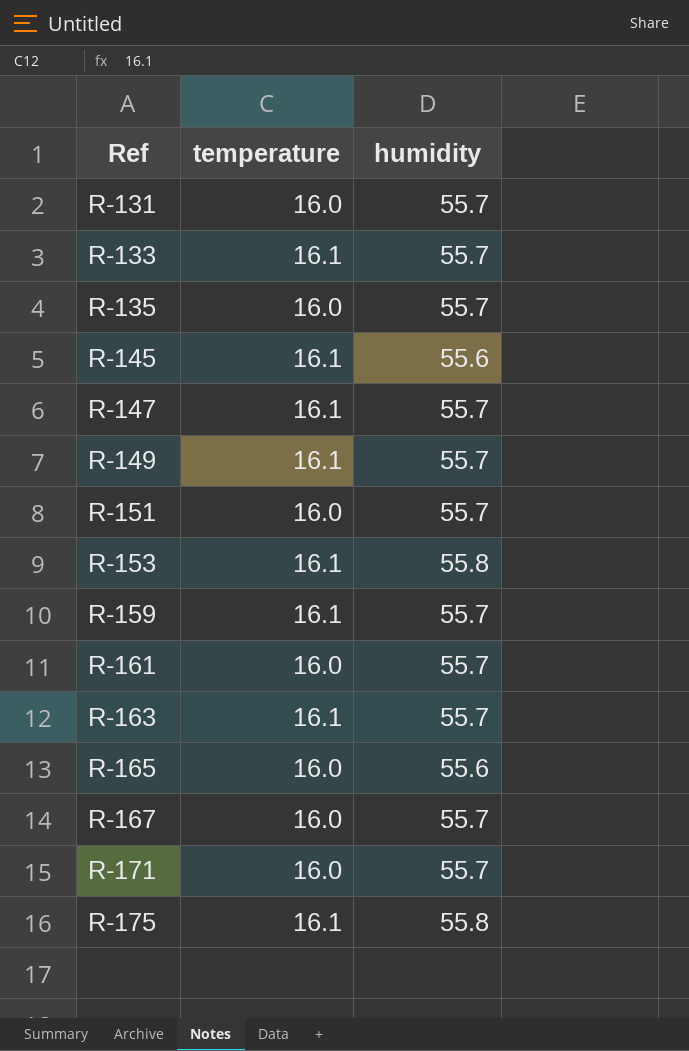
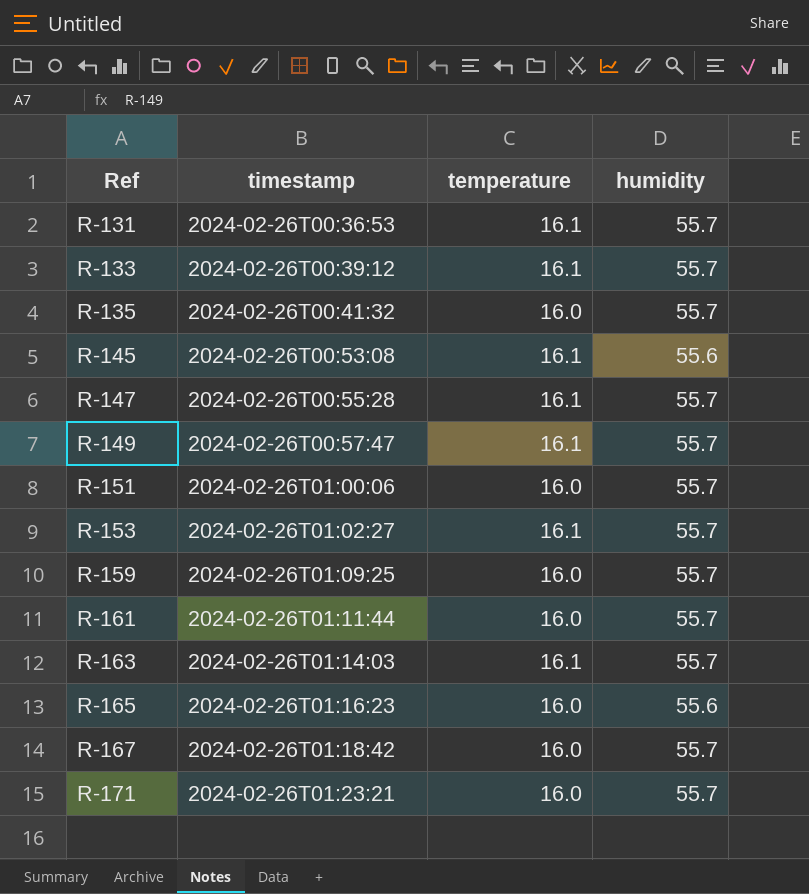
column timestamp | position: none -> 2
row R-175: 16.1 | 55.8 -> none
R-131 | temperature: 16.0 -> 16.1
R-153 | humidity: 55.8 -> 55.7
R-159 | temperature: 16.1 -> 16.0

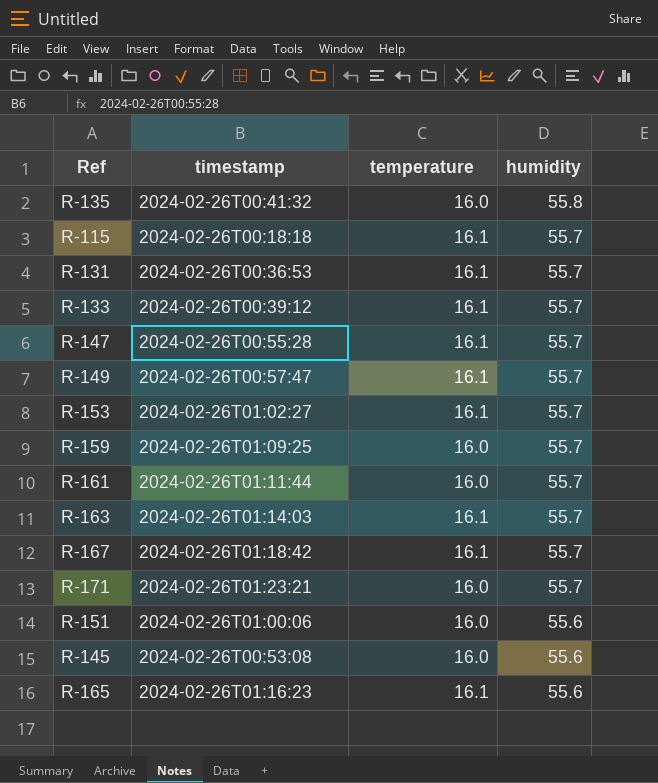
row order: Ref ascending -> humidity descending
R-135 | humidity: 55.7 -> 55.8
row R-115: none -> 2024-02-26T00:18:18 | 16.1 | 55.7
R-167 | temperature: 16.0 -> 16.1
R-151 | humidity: 55.7 -> 55.6
R-145 | temperature: 16.1 -> 16.0
R-165 | temperature: 16.0 -> 16.1

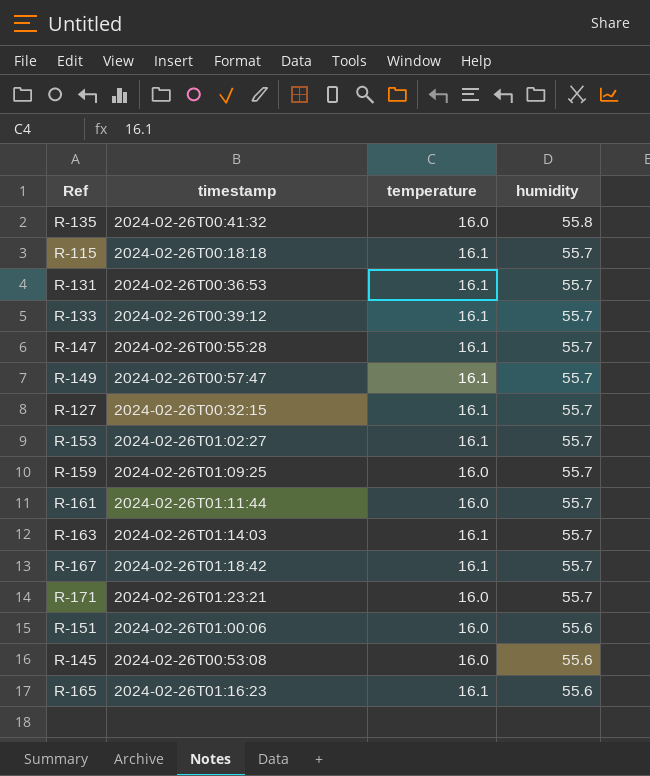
row R-127: none -> 2024-02-26T00:32:15 | 16.1 | 55.7

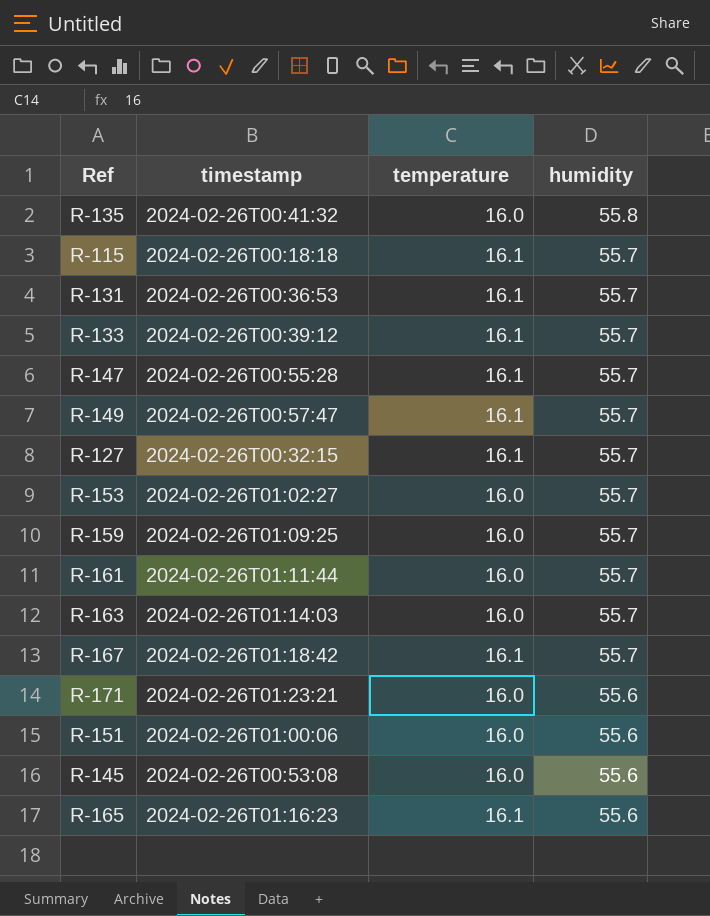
R-153 | temperature: 16.1 -> 16.0
R-163 | temperature: 16.1 -> 16.0
R-171 | humidity: 55.7 -> 55.6

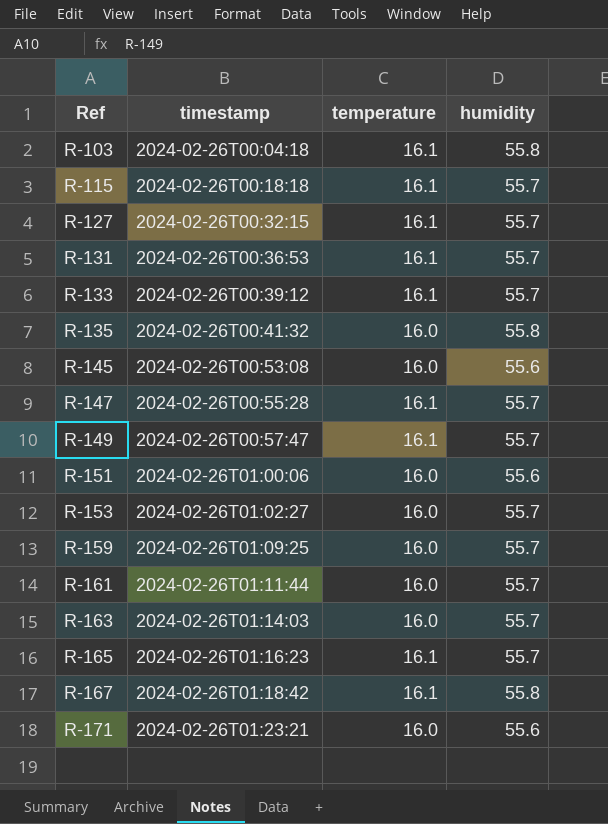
row order: humidity descending -> Ref ascending
row R-103: none -> 2024-02-26T00:04:18 | 16.1 | 55.8
R-165 | humidity: 55.6 -> 55.7
R-167 | humidity: 55.7 -> 55.8

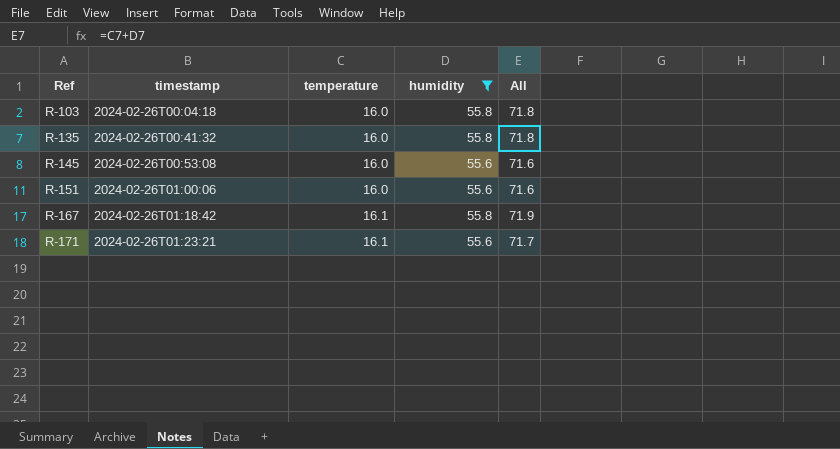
filter: none -> humidity != 55.7
column All | formula: none -> [temperature] + [humidity]
R-103 | temperature: 16.1 -> 16.0
R-171 | temperature: 16.0 -> 16.1

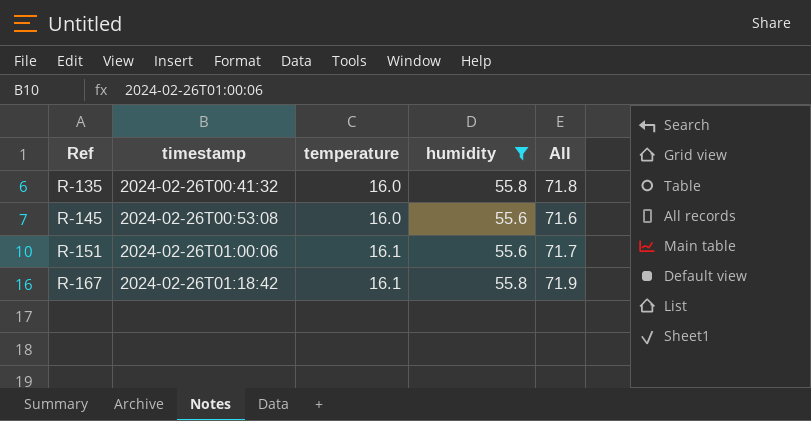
row R-103: 2024-02-26T00:04:18 | 16.0 | 55.8 | 71.8 -> none
row R-171: 2024-02-26T01:23:21 | 16.1 | 55.6 | 71.7 -> none
R-151 | temperature: 16.0 -> 16.1
R-151 | All: 71.6 -> 71.7

